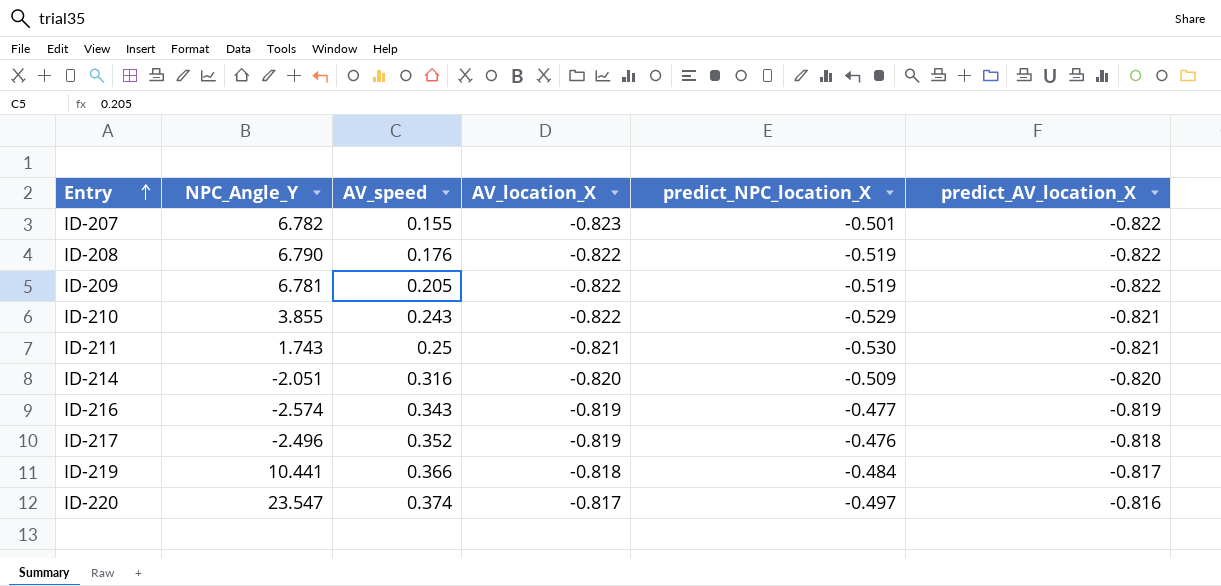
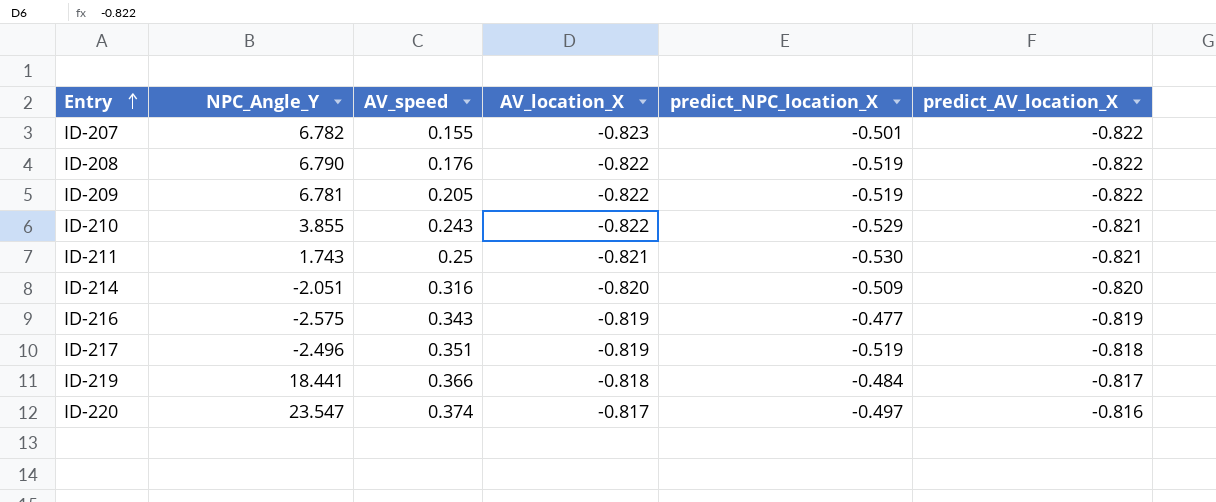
ID-216 | NPC_Angle_Y: -2.574 -> -2.575
ID-217 | AV_speed: 0.352 -> 0.351
ID-217 | predict_NPC_location_X: -0.476 -> -0.519
ID-219 | NPC_Angle_Y: 10.441 -> 18.441

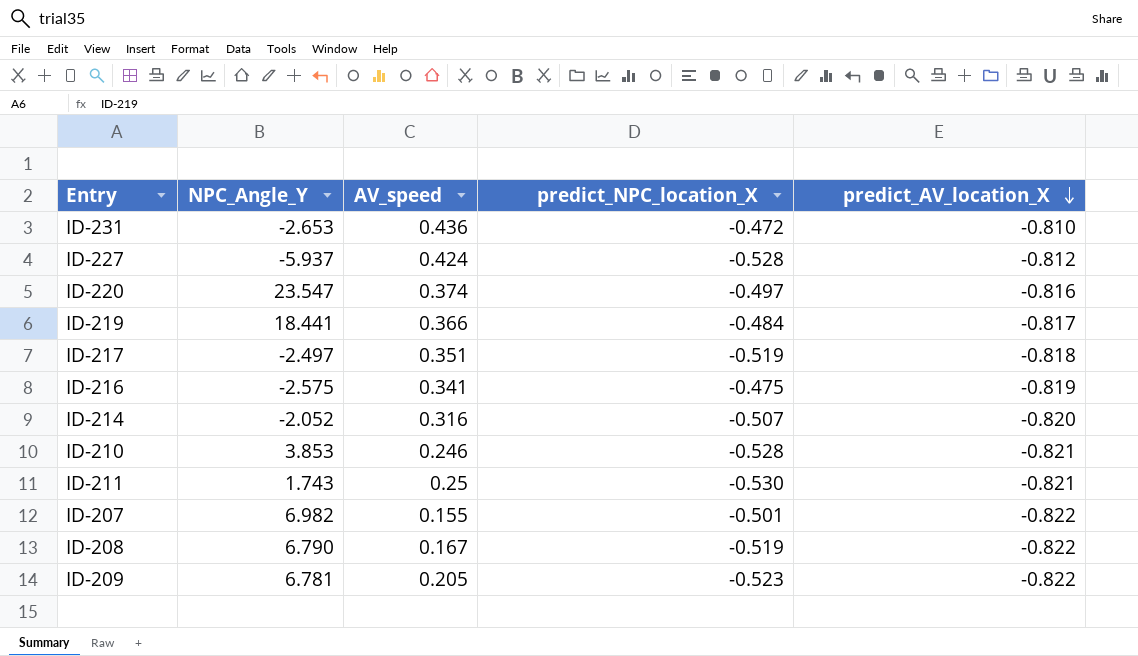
row order: Entry ascending -> predict_AV_location_X descending
column AV_location_X | position: 4 -> none
row ID-231: none -> -2.653 | 0.436 | -0.472 | -0.810
row ID-227: none -> -5.937 | 0.424 | -0.528 | -0.812
ID-217 | NPC_Angle_Y: -2.496 -> -2.497
ID-216 | AV_speed: 0.343 -> 0.341
ID-216 | predict_NPC_location_X: -0.477 -> -0.475
ID-214 | NPC_Angle_Y: -2.051 -> -2.052
ID-214 | predict_NPC_location_X: -0.509 -> -0.507
ID-210 | NPC_Angle_Y: 3.855 -> 3.853
ID-210 | AV_speed: 0.243 -> 0.246
ID-210 | predict_NPC_location_X: -0.529 -> -0.528
ID-207 | NPC_Angle_Y: 6.782 -> 6.982
ID-208 | AV_speed: 0.176 -> 0.167
ID-209 | predict_NPC_location_X: -0.519 -> -0.523

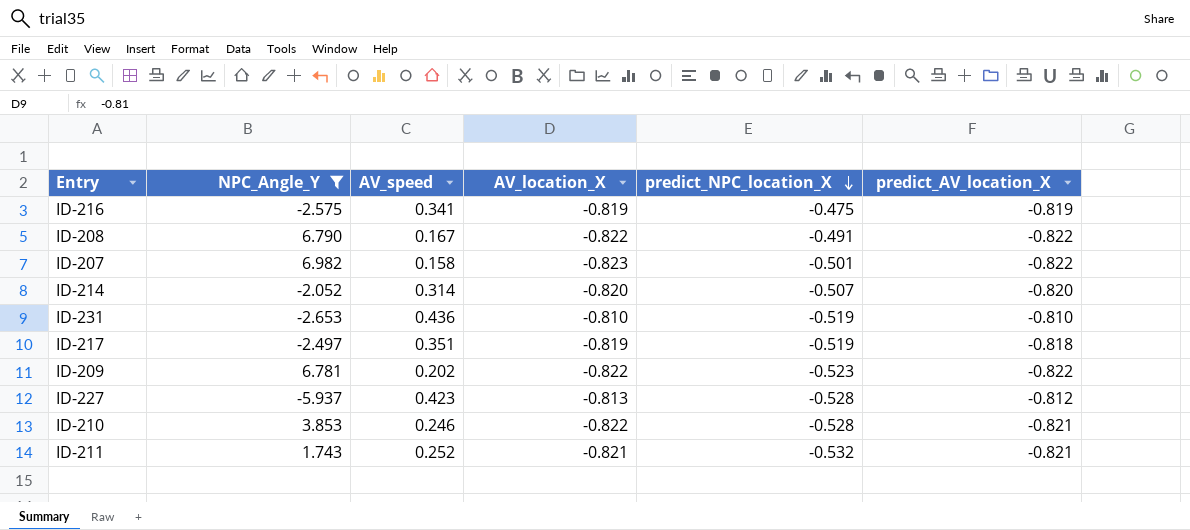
filter: none -> NPC_Angle_Y <= 6.982
row order: predict_AV_location_X descending -> predict_NPC_location_X descending
column AV_location_X | position: none -> 4
ID-208 | predict_NPC_location_X: -0.519 -> -0.491
ID-207 | AV_speed: 0.155 -> 0.158
ID-214 | AV_speed: 0.316 -> 0.314
ID-231 | predict_NPC_location_X: -0.472 -> -0.519
ID-209 | AV_speed: 0.205 -> 0.202
ID-227 | AV_speed: 0.424 -> 0.423
ID-211 | AV_speed: 0.25 -> 0.252
ID-211 | predict_NPC_location_X: -0.530 -> -0.532

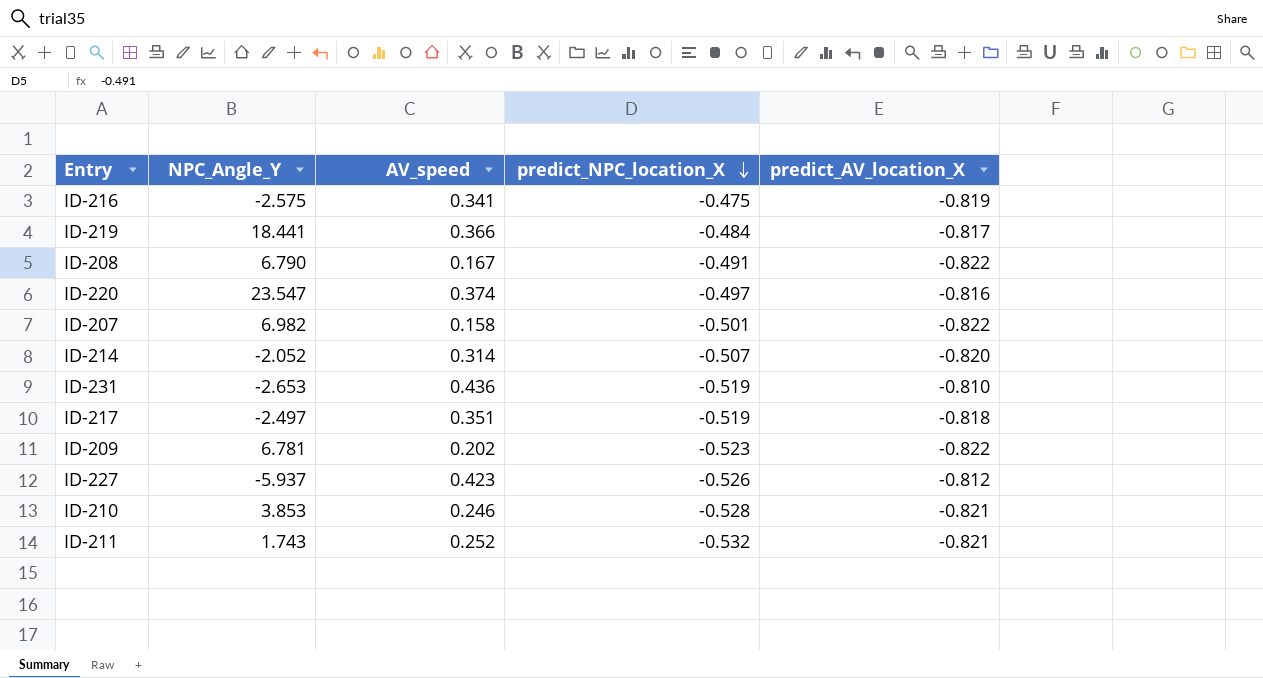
filter: NPC_Angle_Y <= 6.982 -> none
column AV_location_X | position: 4 -> none
ID-227 | predict_NPC_location_X: -0.528 -> -0.526

